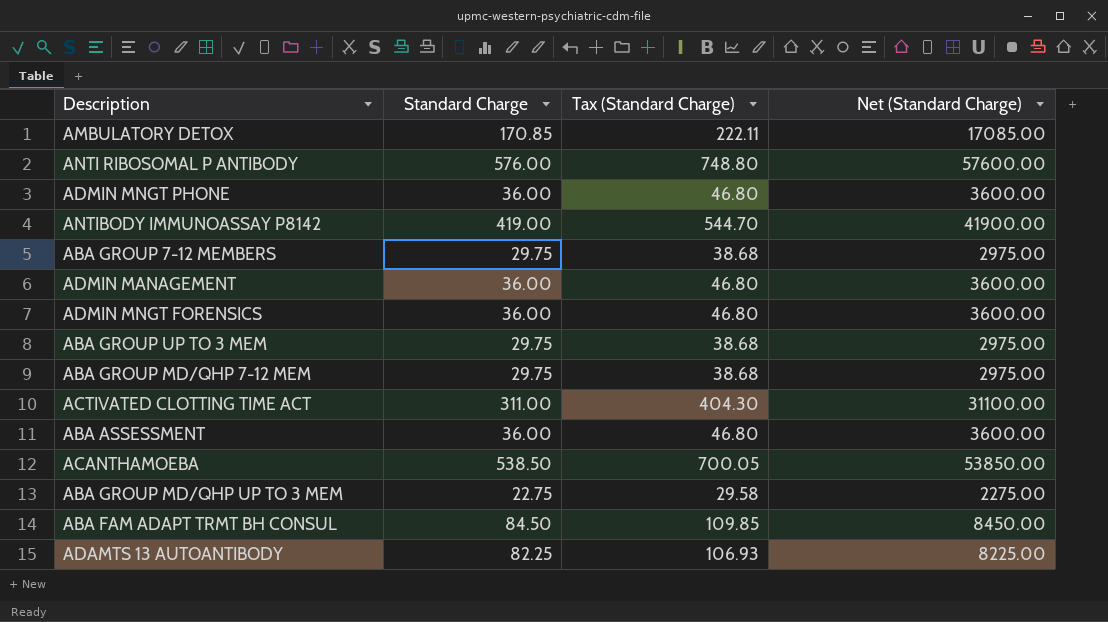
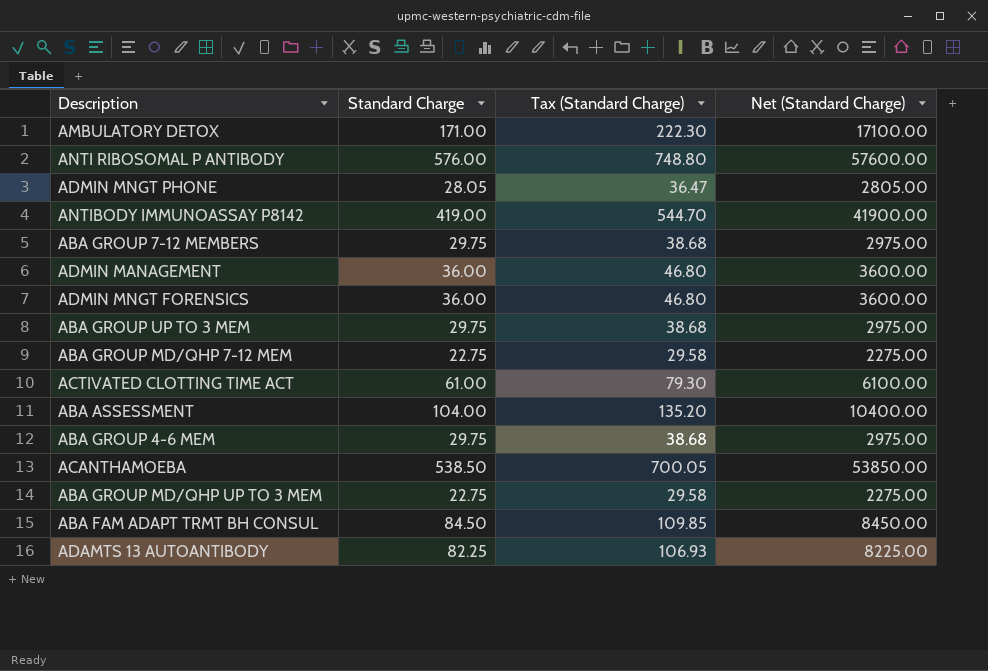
AMBULATORY DETOX | Standard Charge: 170.85 -> 171.00
AMBULATORY DETOX | Tax (Standard Charge): 222.11 -> 222.30
AMBULATORY DETOX | Net (Standard Charge): 17085.00 -> 17100.00
ADMIN MNGT PHONE | Standard Charge: 36.00 -> 28.05
ADMIN MNGT PHONE | Tax (Standard Charge): 46.80 -> 36.47
ADMIN MNGT PHONE | Net (Standard Charge): 3600.00 -> 2805.00
ABA GROUP MD/QHP 7-12 MEM | Standard Charge: 29.75 -> 22.75
ABA GROUP MD/QHP 7-12 MEM | Tax (Standard Charge): 38.68 -> 29.58
ABA GROUP MD/QHP 7-12 MEM | Net (Standard Charge): 2975.00 -> 2275.00
ACTIVATED CLOTTING TIME ACT | Standard Charge: 311.00 -> 61.00
ACTIVATED CLOTTING TIME ACT | Tax (Standard Charge): 404.30 -> 79.30
ACTIVATED CLOTTING TIME ACT | Net (Standard Charge): 31100.00 -> 6100.00
ABA ASSESSMENT | Standard Charge: 36.00 -> 104.00
ABA ASSESSMENT | Tax (Standard Charge): 46.80 -> 135.20
ABA ASSESSMENT | Net (Standard Charge): 3600.00 -> 10400.00
row ABA GROUP 4-6 MEM: none -> 29.75 | 38.68 | 2975.00

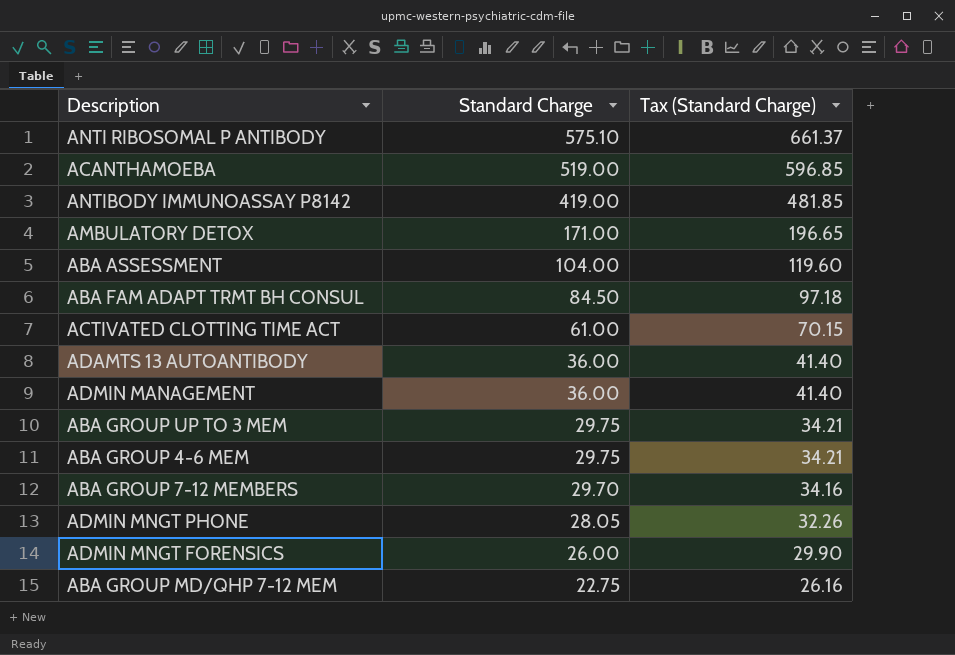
row order: none -> Standard Charge descending
column Net (Standard Charge) | formula: [Standard Charge] * 100 -> none
column Tax (Standard Charge) | formula: [Standard Charge] * 1.3 -> [Standard Charge] * 1.15
row ABA GROUP MD/QHP UP TO 3 MEM: 22.75 | 29.58 | 2275.00 -> none
ANTI RIBOSOMAL P ANTIBODY | Standard Charge: 576.00 -> 575.10
ACANTHAMOEBA | Standard Charge: 538.50 -> 519.00
ADAMTS 13 AUTOANTIBODY | Standard Charge: 82.25 -> 36.00
ABA GROUP 7-12 MEMBERS | Standard Charge: 29.75 -> 29.70
ADMIN MNGT FORENSICS | Standard Charge: 36.00 -> 26.00

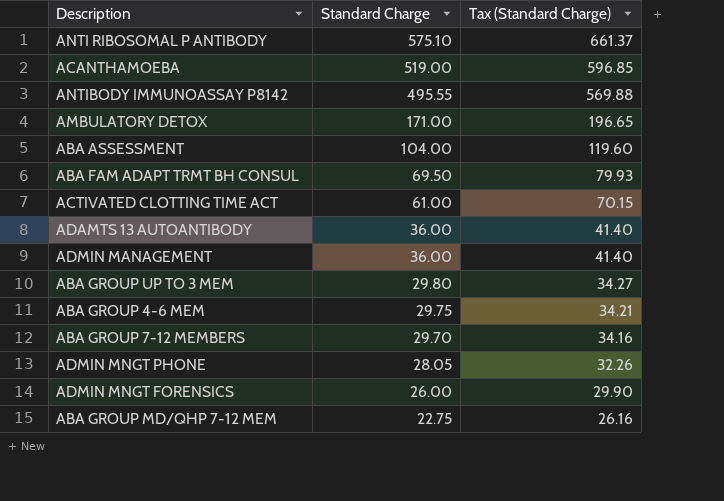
ANTIBODY IMMUNOASSAY P8142 | Standard Charge: 419.00 -> 495.55
ANTIBODY IMMUNOASSAY P8142 | Tax (Standard Charge): 481.85 -> 569.88
ABA FAM ADAPT TRMT BH CONSUL | Standard Charge: 84.50 -> 69.50
ABA FAM ADAPT TRMT BH CONSUL | Tax (Standard Charge): 97.18 -> 79.93
ABA GROUP UP TO 3 MEM | Standard Charge: 29.75 -> 29.80
ABA GROUP UP TO 3 MEM | Tax (Standard Charge): 34.21 -> 34.27

